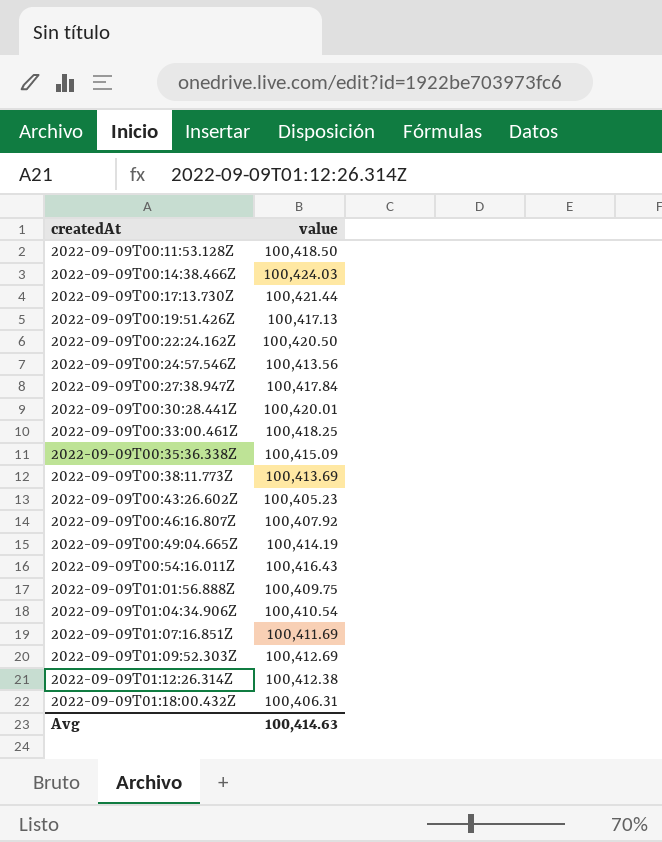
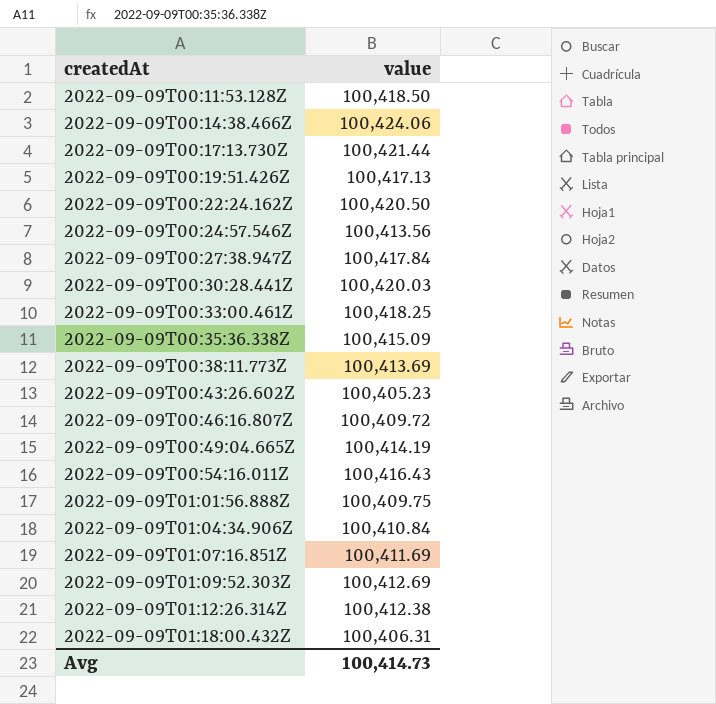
2022-09-09T00:14:38.466Z | value: 100,424.03 -> 100,424.06
2022-09-09T00:30:28.441Z | value: 100,420.01 -> 100,420.03
2022-09-09T00:46:16.807Z | value: 100,407.92 -> 100,409.72
2022-09-09T01:04:34.906Z | value: 100,410.54 -> 100,410.84
Avg | value: 100,414.63 -> 100,414.73

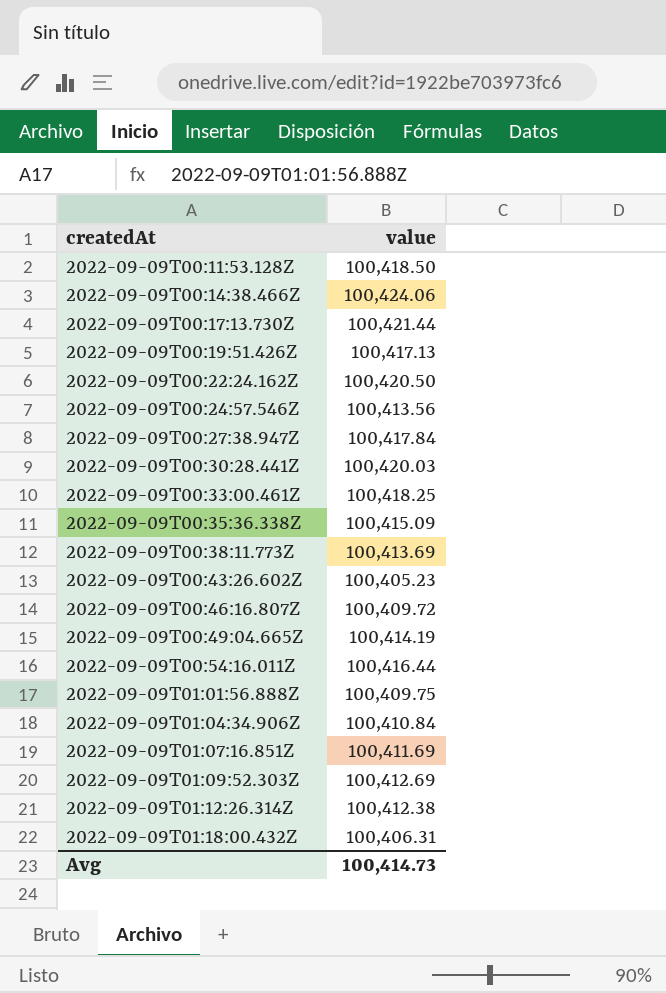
2022-09-09T00:54:16.011Z | value: 100,416.43 -> 100,416.44

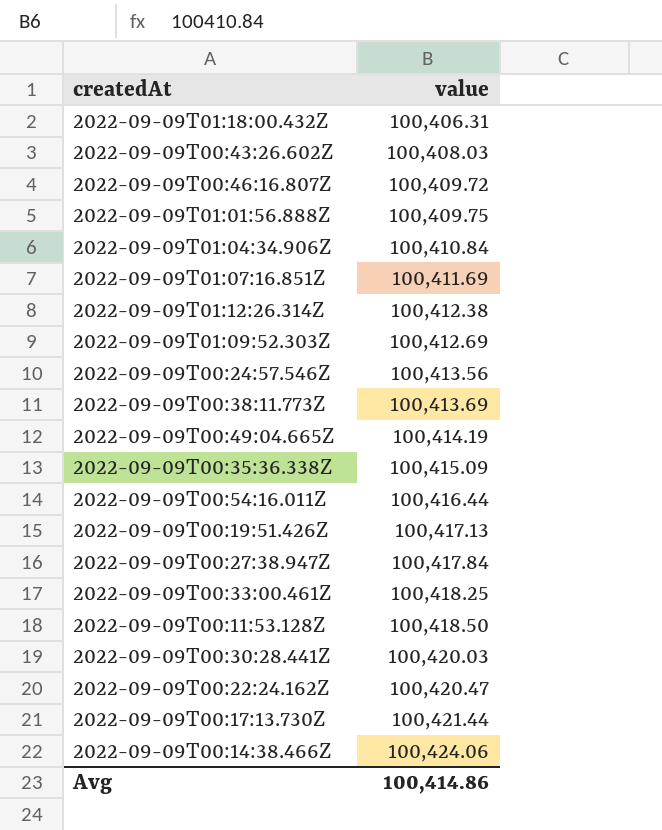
row order: createdAt ascending -> value ascending
2022-09-09T00:43:26.602Z | value: 100,405.23 -> 100,408.03
2022-09-09T00:22:24.162Z | value: 100,420.50 -> 100,420.47
Avg | value: 100,414.73 -> 100,414.86

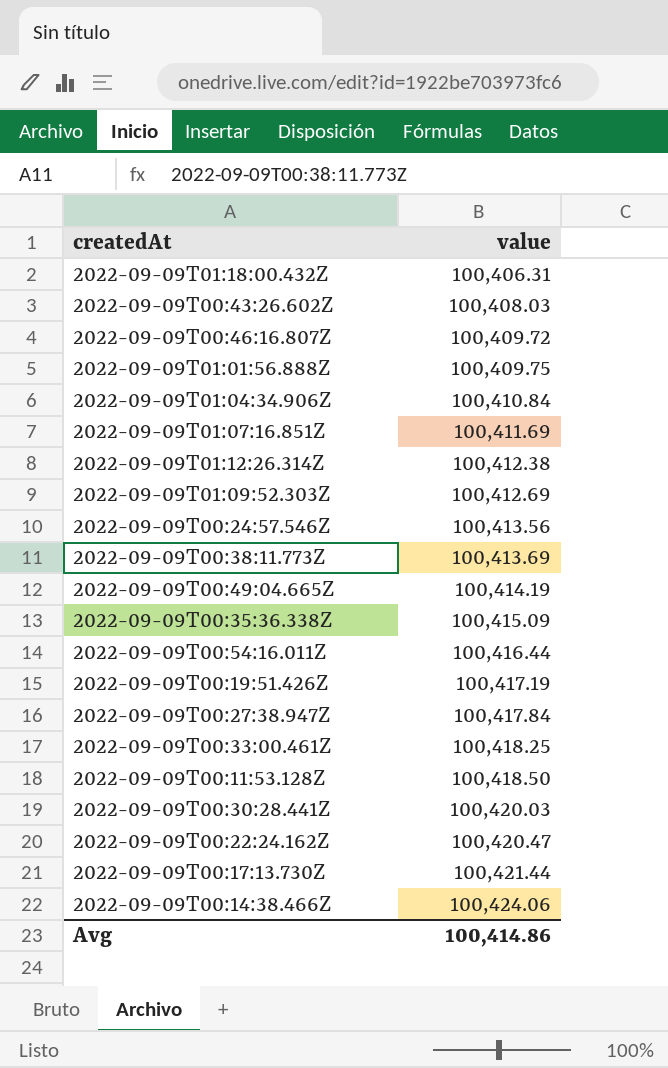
2022-09-09T00:19:51.426Z | value: 100,417.13 -> 100,417.19

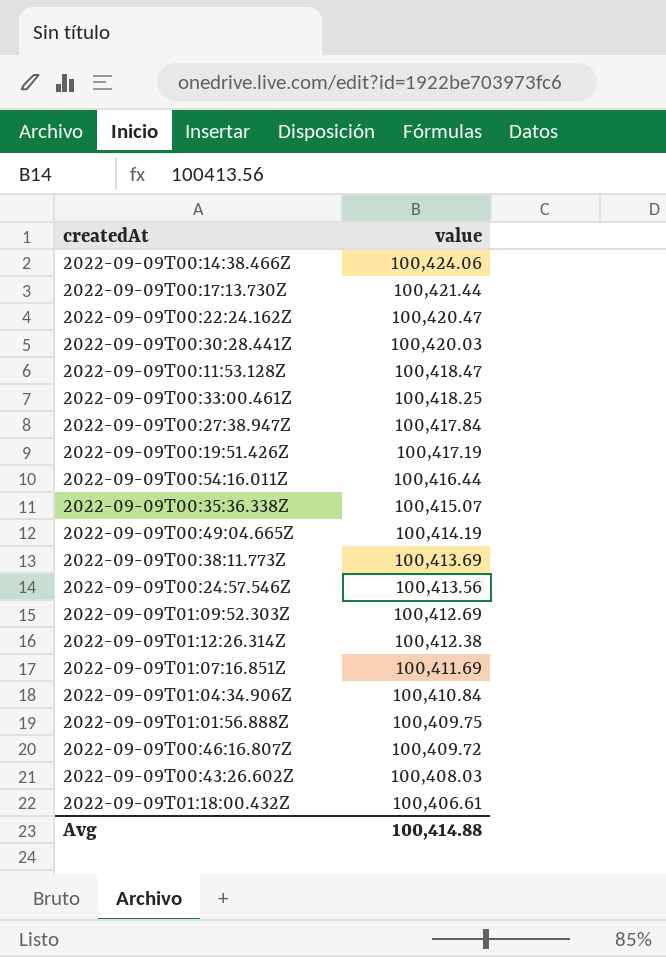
row order: value ascending -> value descending
2022-09-09T00:11:53.128Z | value: 100,418.50 -> 100,418.47
2022-09-09T00:35:36.338Z | value: 100,415.09 -> 100,415.07
2022-09-09T01:18:00.432Z | value: 100,406.31 -> 100,406.61
Avg | value: 100,414.86 -> 100,414.88

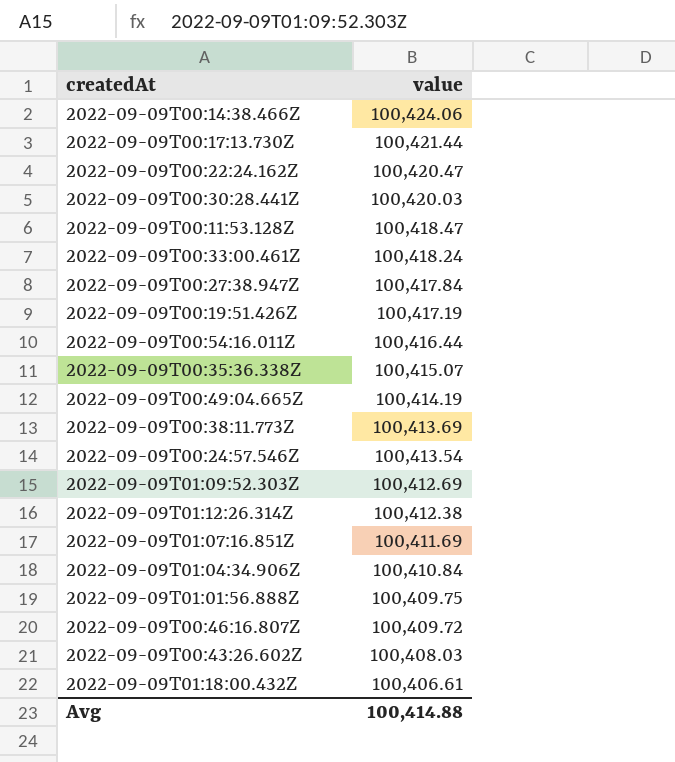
2022-09-09T00:33:00.461Z | value: 100,418.25 -> 100,418.24
2022-09-09T00:24:57.546Z | value: 100,413.56 -> 100,413.54

